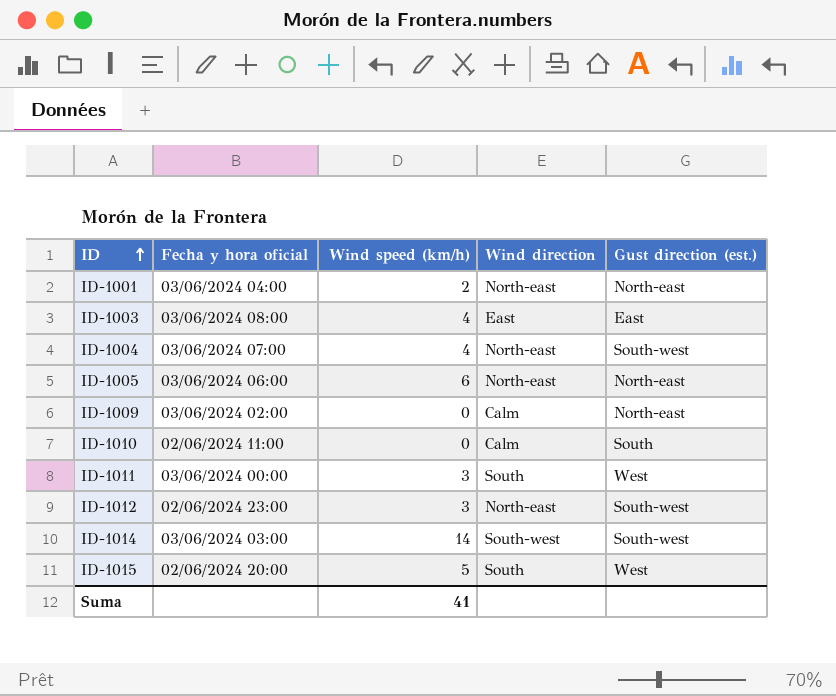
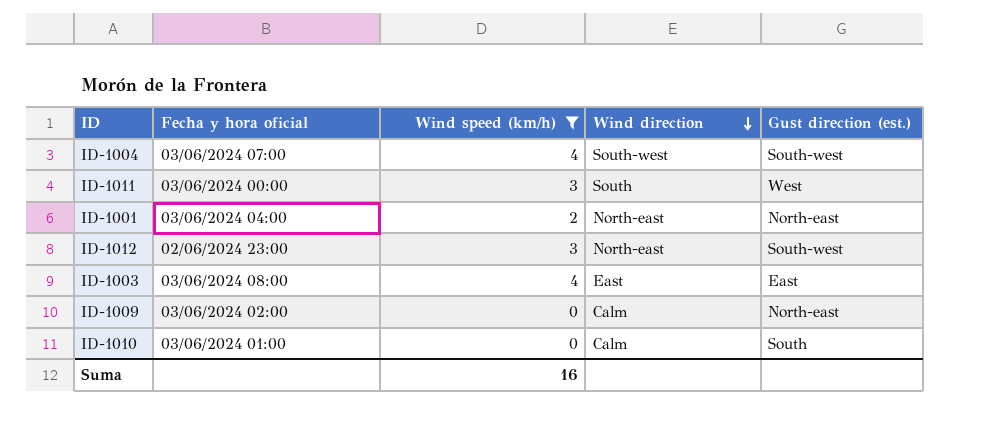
filter: none -> Wind speed (km/h) <= 4
row order: ID ascending -> Wind direction descending
ID-1004 | Wind direction: North-east -> South-west
ID-1010 | Fecha y hora oficial: 02/06/2024 11:00 -> 03/06/2024 01:00
Suma | Wind speed (km/h): 41 -> 16

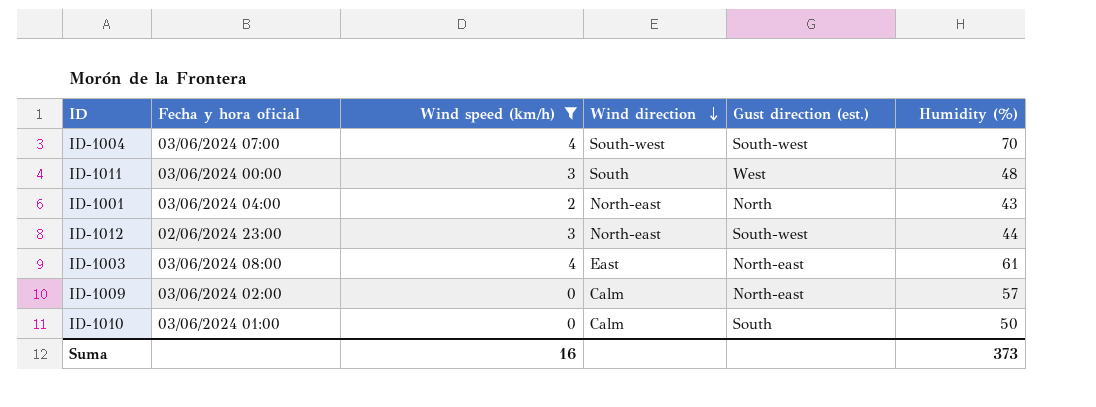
column Humidity (%) | position: none -> 6
ID-1001 | Gust direction (est.): North-east -> North
ID-1003 | Gust direction (est.): East -> North-east

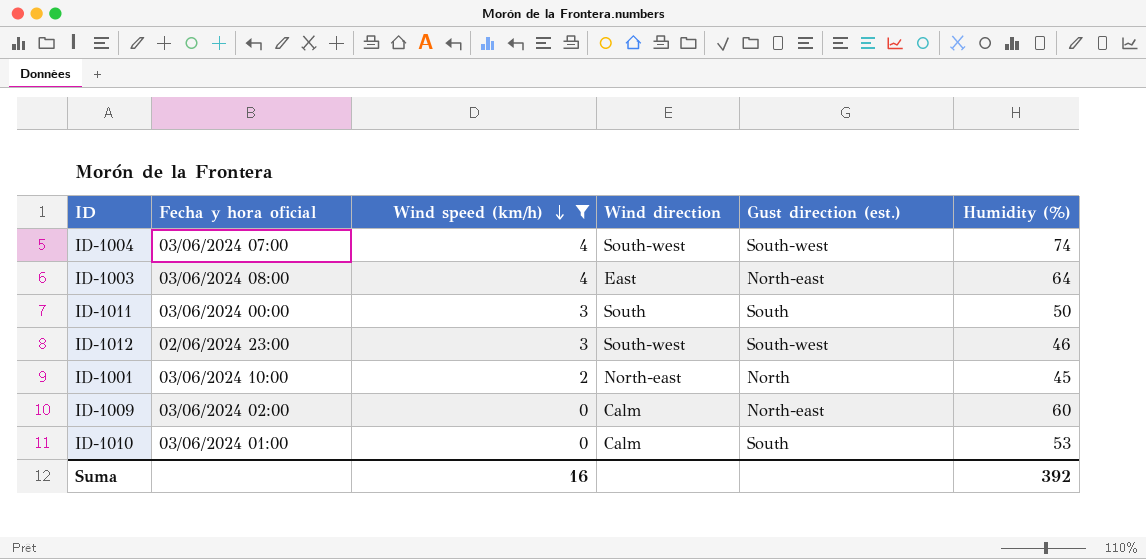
row order: Wind direction descending -> Wind speed (km/h) descending
ID-1004 | Humidity (%): 70 -> 74
ID-1003 | Humidity (%): 61 -> 64
ID-1011 | Gust direction (est.): West -> South
ID-1011 | Humidity (%): 48 -> 50
ID-1012 | Wind direction: North-east -> South-west
ID-1012 | Humidity (%): 44 -> 46
ID-1001 | Fecha y hora oficial: 03/06/2024 04:00 -> 03/06/2024 10:00
ID-1001 | Humidity (%): 43 -> 45
ID-1009 | Humidity (%): 57 -> 60
ID-1010 | Humidity (%): 50 -> 53
Suma | Humidity (%): 373 -> 392

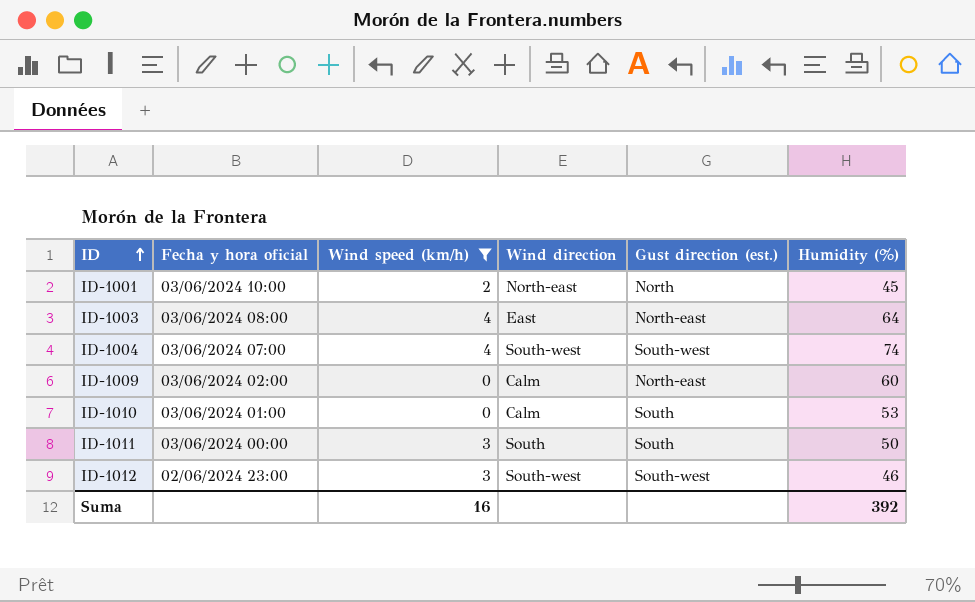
row order: Wind speed (km/h) descending -> ID ascending

